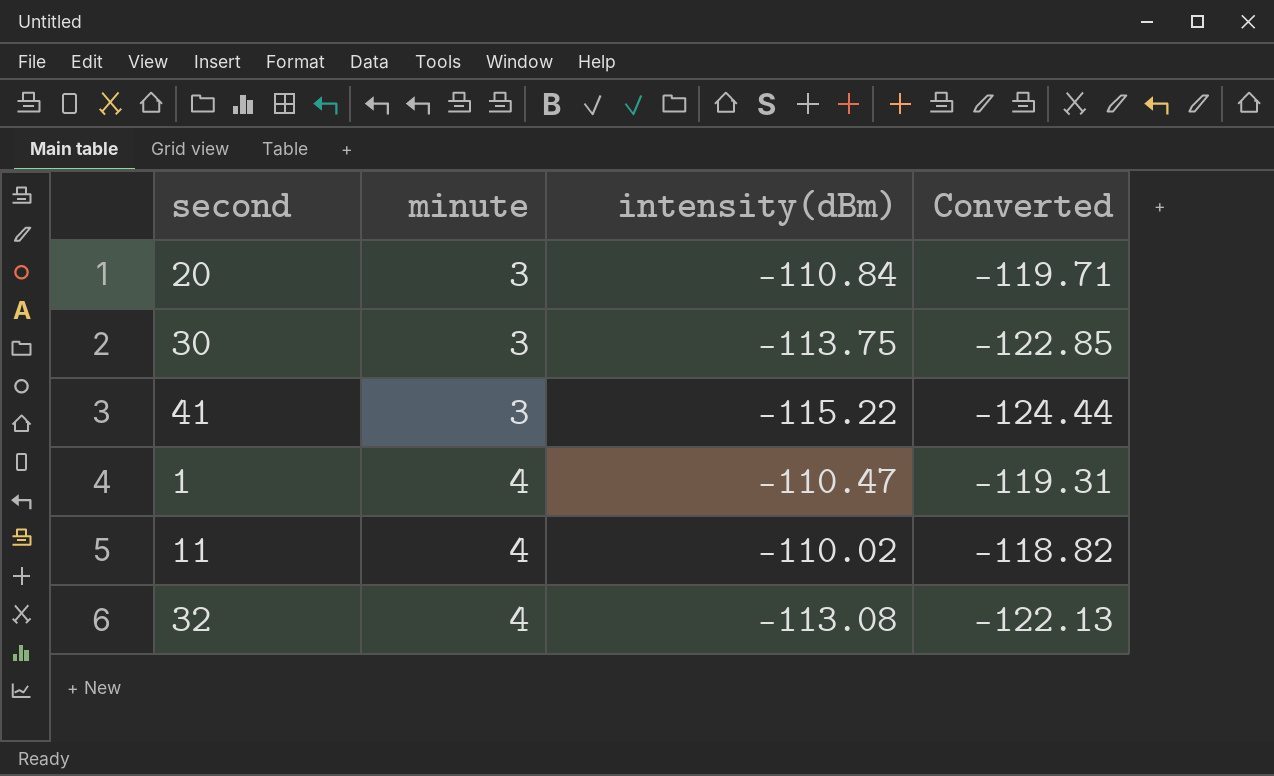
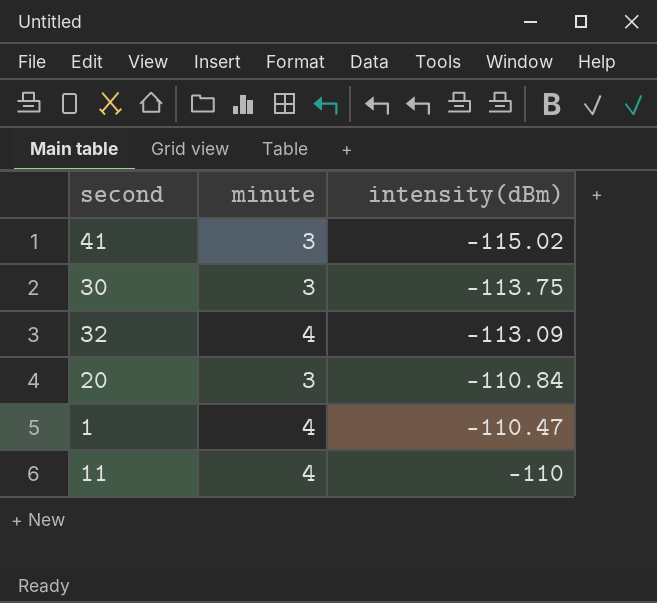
row order: minute ascending -> intensity(dBm) ascending
column Converted | formula: [intensity(dBm)] * 1.08 -> none
41 | intensity(dBm): -115.22 -> -115.02
32 | intensity(dBm): -113.08 -> -113.09
11 | intensity(dBm): -110.02 -> -110

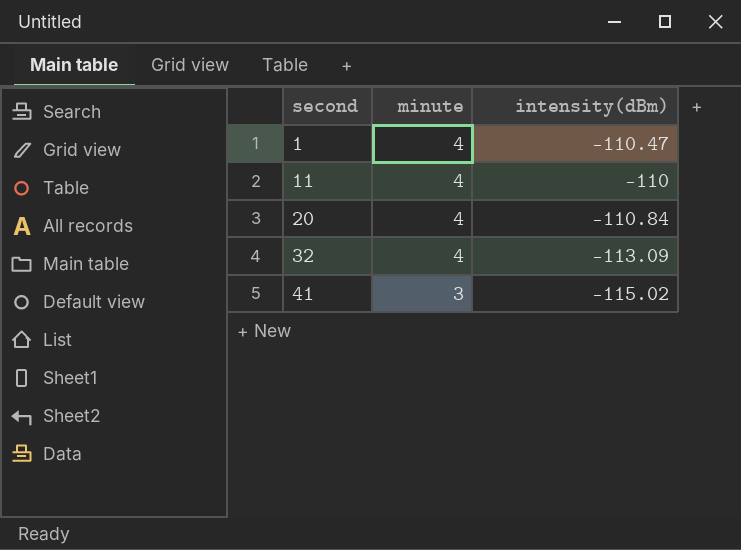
row order: intensity(dBm) ascending -> second ascending
row 30: 3 | -113.75 -> none
20 | minute: 3 -> 4

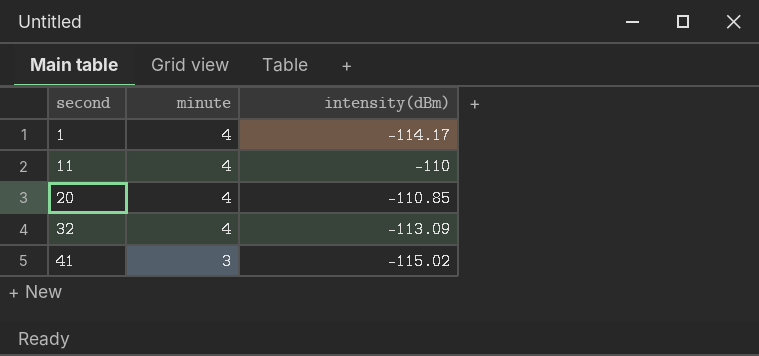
1 | intensity(dBm): -110.47 -> -114.17
20 | intensity(dBm): -110.84 -> -110.85

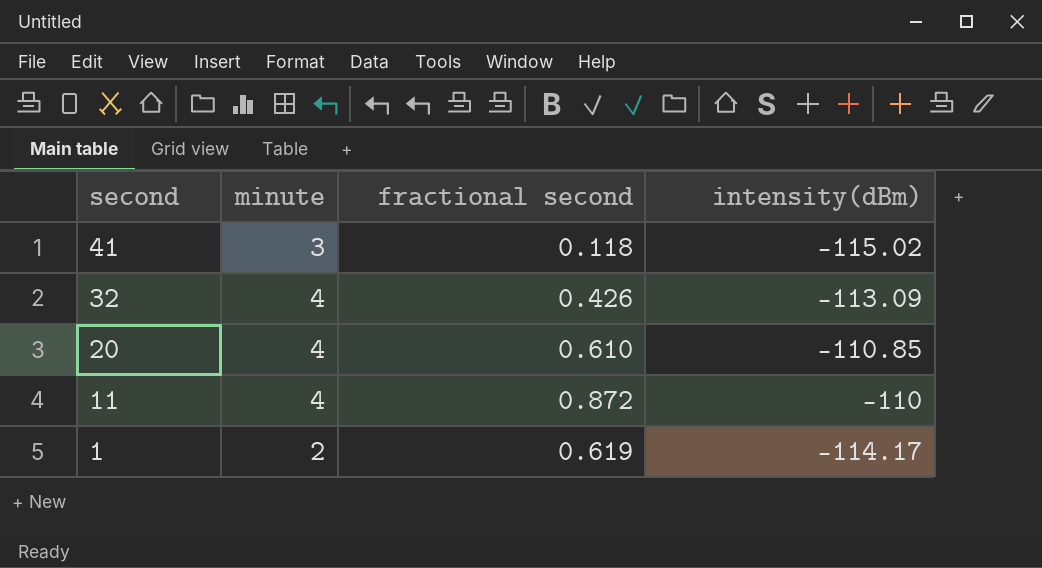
row order: second ascending -> second descending
column fractional second | position: none -> 3
1 | minute: 4 -> 2

